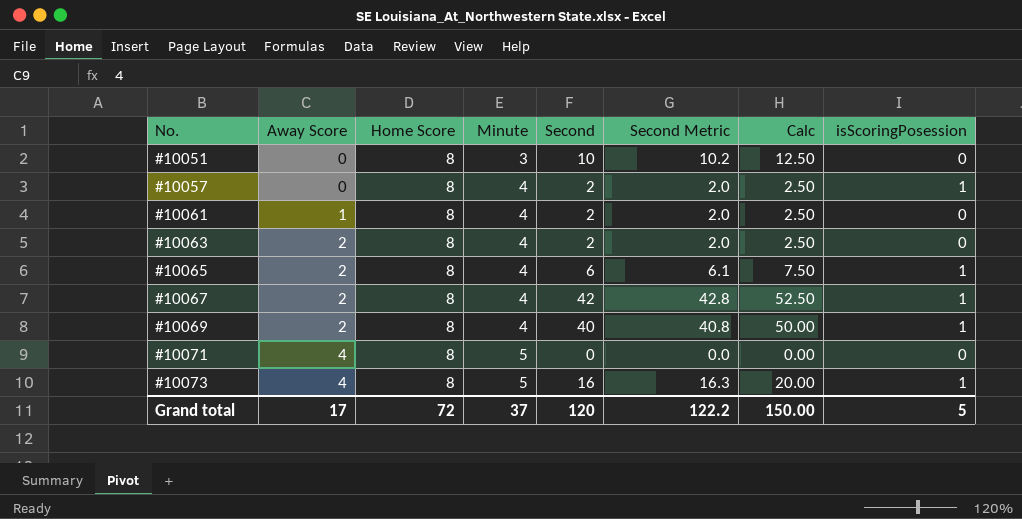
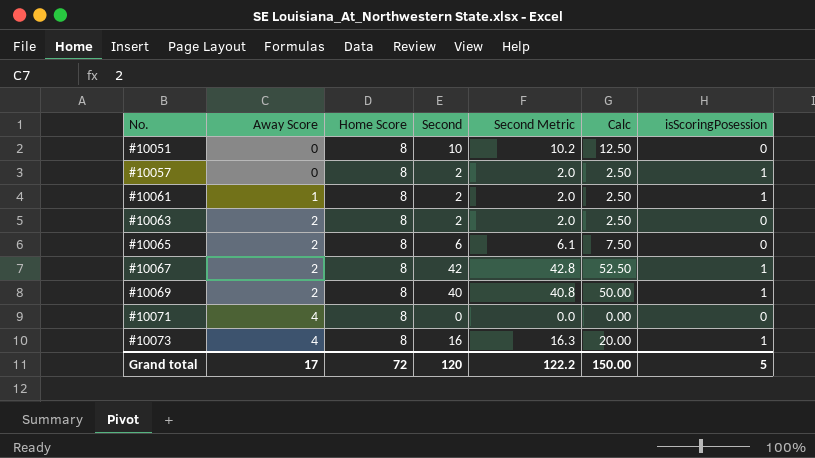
column Minute | position: 4 -> none
#10061 | isScoringPosession: 0 -> 1
#10065 | isScoringPosession: 1 -> 0

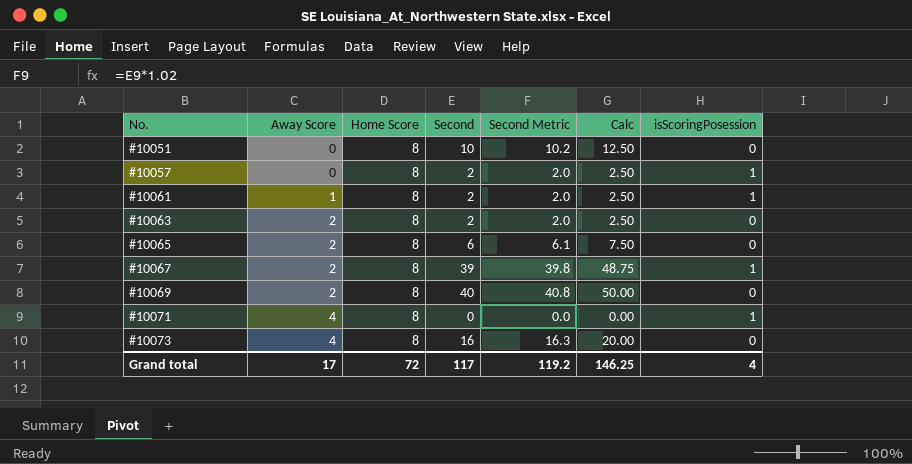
#10067 | Second: 42 -> 39
#10067 | Second Metric: 42.8 -> 39.8
#10067 | Calc: 52.50 -> 48.75
#10069 | isScoringPosession: 1 -> 0
#10071 | isScoringPosession: 0 -> 1
#10073 | isScoringPosession: 1 -> 0
Grand total | Second: 120 -> 117
Grand total | Second Metric: 122.2 -> 119.2
Grand total | Calc: 150.00 -> 146.25
Grand total | isScoringPosession: 5 -> 4

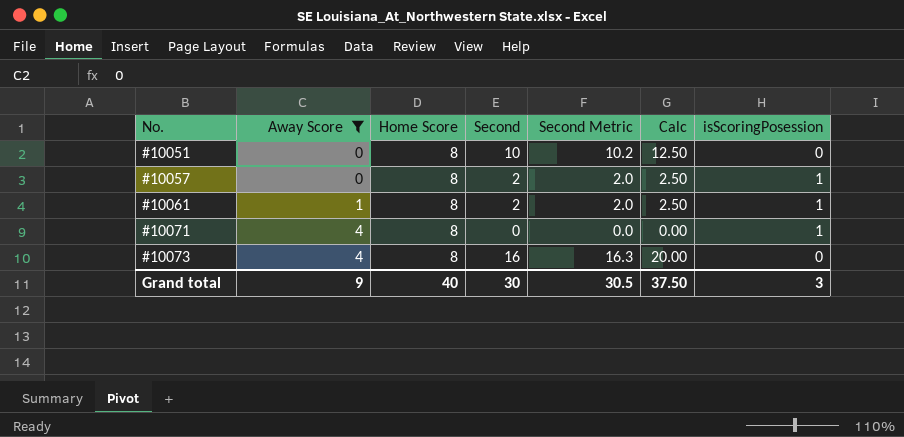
filter: none -> Away Score != 2
Grand total | Away Score: 17 -> 9
Grand total | Home Score: 72 -> 40
Grand total | Second: 117 -> 30
Grand total | Second Metric: 119.2 -> 30.5
Grand total | Calc: 146.25 -> 37.50
Grand total | isScoringPosession: 4 -> 3

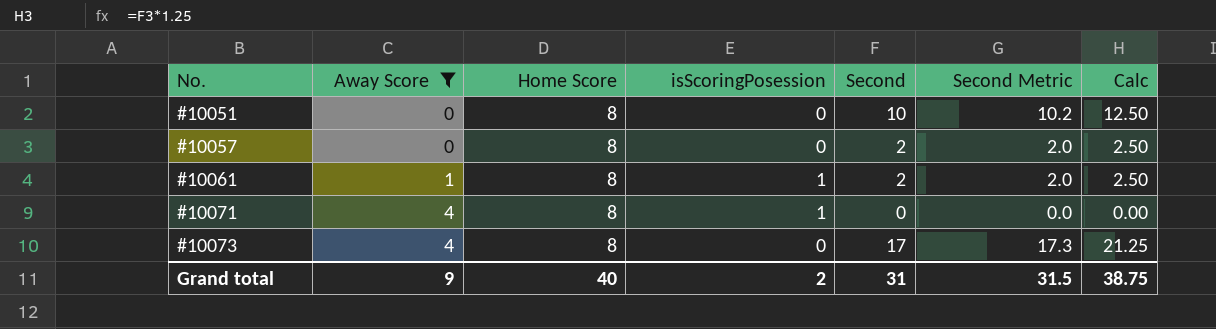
column isScoringPosession | position: 7 -> 4
#10057 | isScoringPosession: 1 -> 0
#10073 | Second: 16 -> 17
#10073 | Second Metric: 16.3 -> 17.3
#10073 | Calc: 20.00 -> 21.25
Grand total | isScoringPosession: 3 -> 2
Grand total | Second: 30 -> 31
Grand total | Second Metric: 30.5 -> 31.5
Grand total | Calc: 37.50 -> 38.75

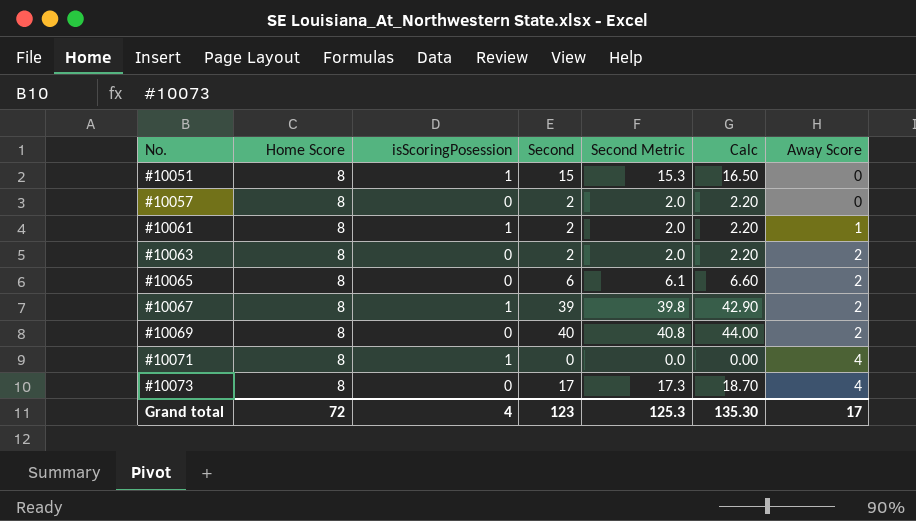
filter: Away Score != 2 -> none
column Calc | formula: [Second] * 1.25 -> [Second] * 1.1
column Away Score | position: 2 -> 7
#10051 | isScoringPosession: 0 -> 1
#10051 | Second: 10 -> 15
#10051 | Second Metric: 10.2 -> 15.3
Grand total | Home Score: 40 -> 72
Grand total | isScoringPosession: 2 -> 4
Grand total | Second: 31 -> 123
Grand total | Second Metric: 31.5 -> 125.3
Grand total | Calc: 38.75 -> 135.30
Grand total | Away Score: 9 -> 17

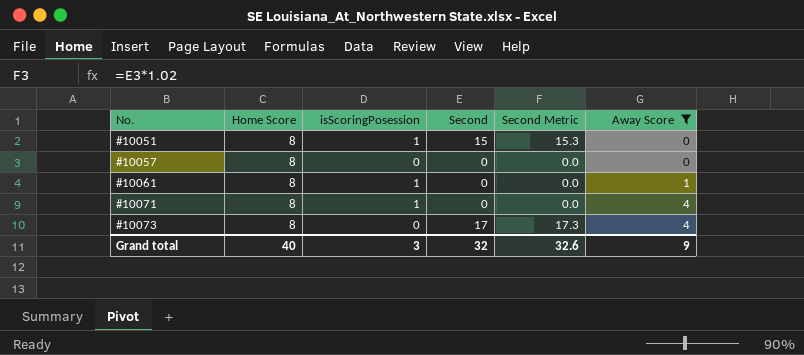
filter: none -> Away Score != 2
column Calc | formula: [Second] * 1.1 -> none
#10057 | Second: 2 -> 0
#10057 | Second Metric: 2.0 -> 0.0
#10061 | Second: 2 -> 0
#10061 | Second Metric: 2.0 -> 0.0
Grand total | Home Score: 72 -> 40
Grand total | isScoringPosession: 4 -> 3
Grand total | Second: 123 -> 32
Grand total | Second Metric: 125.3 -> 32.6
Grand total | Away Score: 17 -> 9

